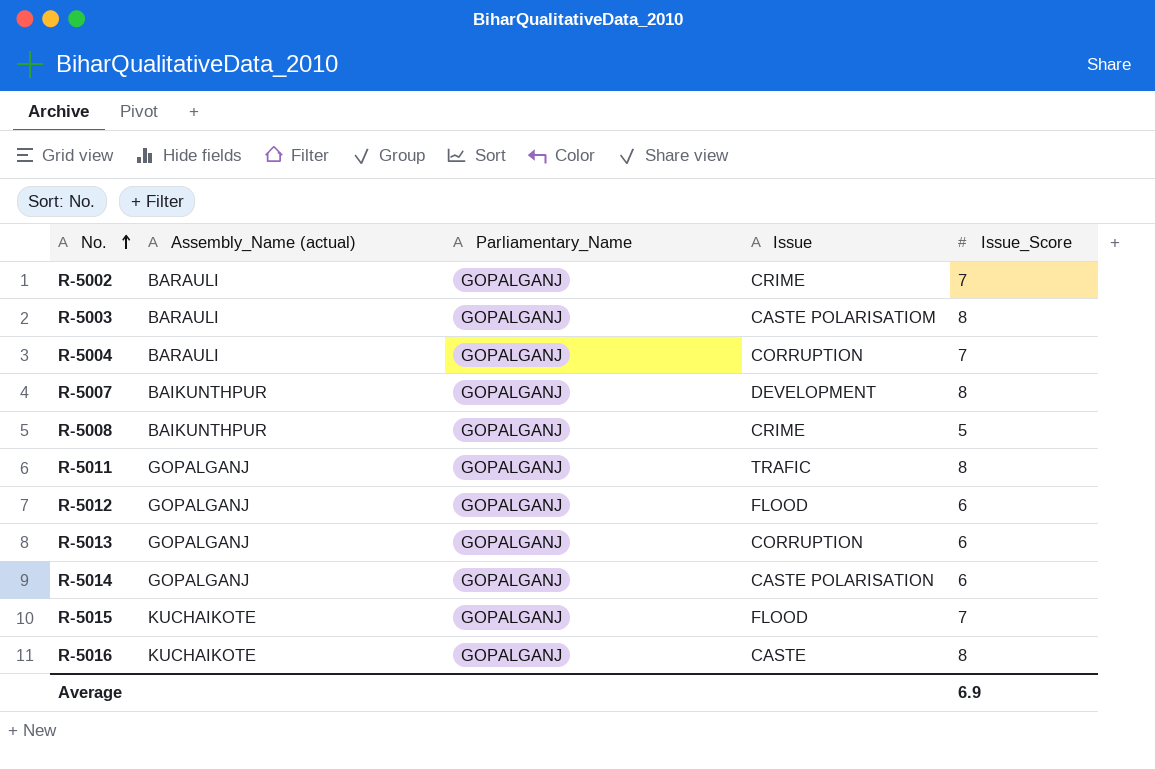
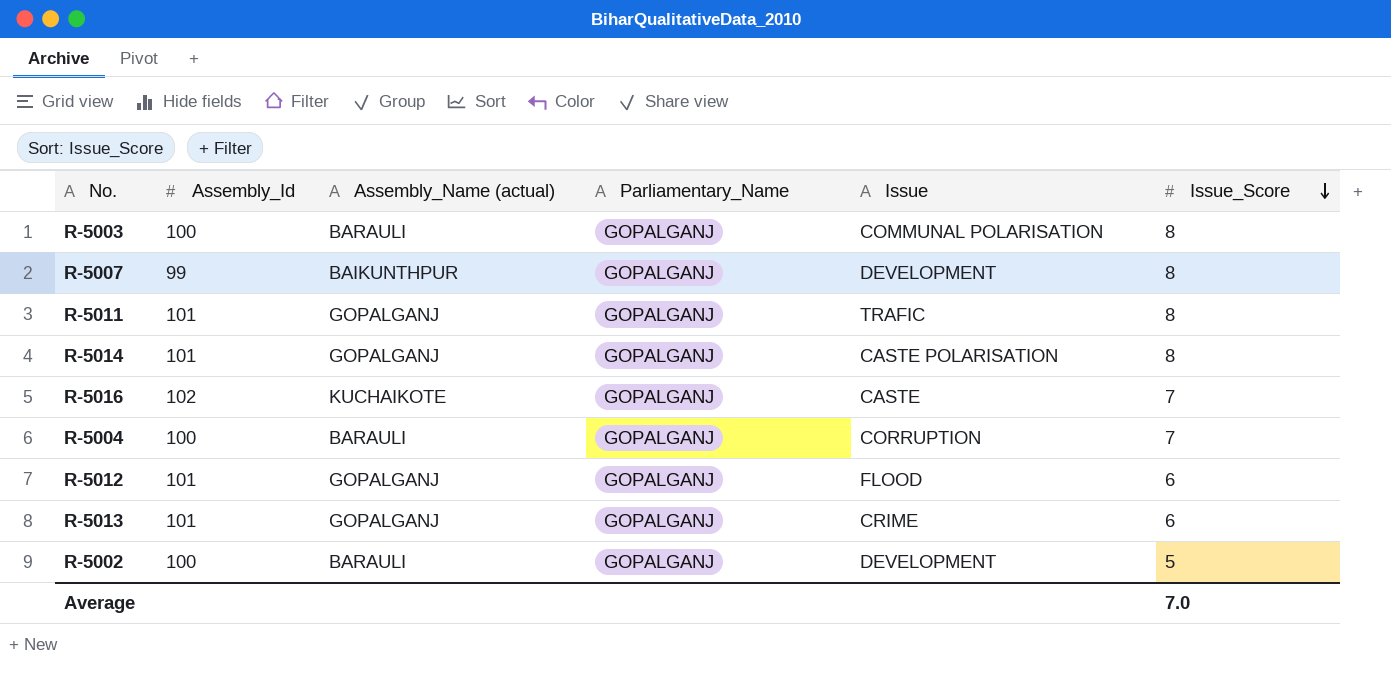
row order: No. ascending -> Issue_Score descending
column Assembly_Id | position: none -> 2
row R-5008: BAIKUNTHPUR | GOPALGANJ | CRIME | 5 -> none
row R-5015: KUCHAIKOTE | GOPALGANJ | FLOOD | 7 -> none
R-5003 | Issue: CASTE POLARISATIOM -> COMMUNAL POLARISATION
R-5014 | Issue_Score: 6 -> 8
R-5016 | Issue_Score: 8 -> 7
R-5013 | Issue: CORRUPTION -> CRIME
R-5002 | Issue: CRIME -> DEVELOPMENT
R-5002 | Issue_Score: 7 -> 5
Average | Issue_Score: 6.9 -> 7.0

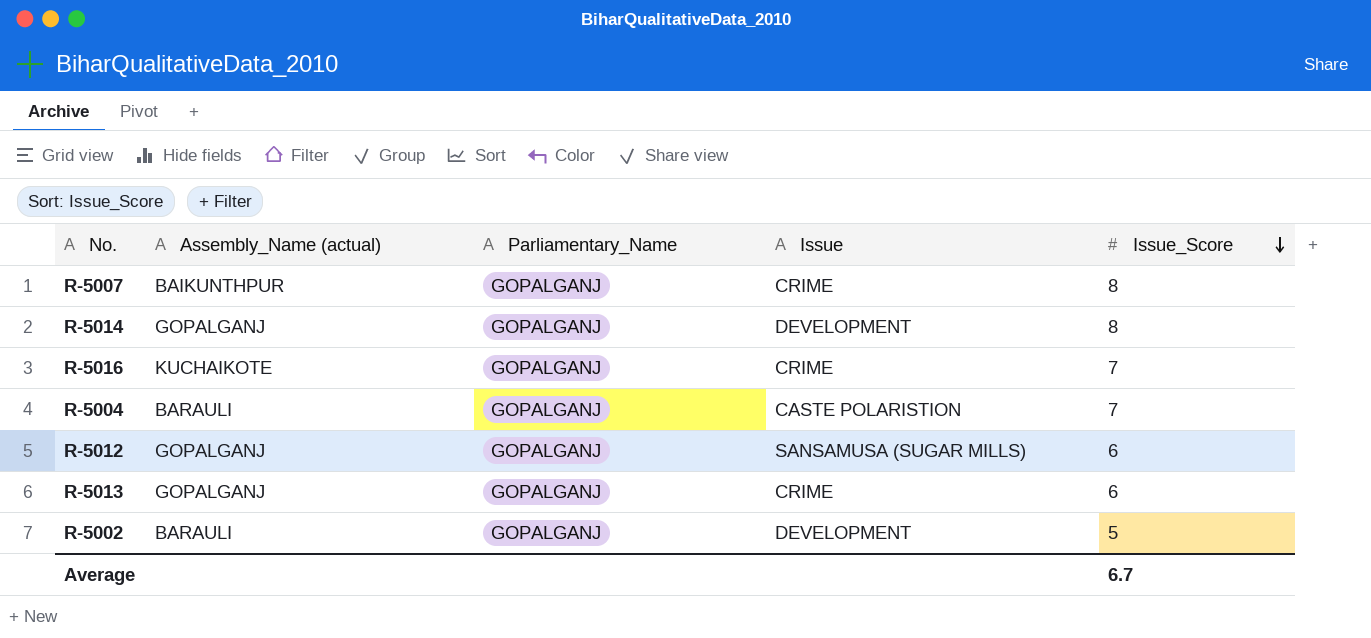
column Assembly_Id | position: 2 -> none
row R-5003: 100 | BARAULI | GOPALGANJ | COMMUNAL POLARISATION | 8 -> none
row R-5011: 101 | GOPALGANJ | GOPALGANJ | TRAFIC | 8 -> none
R-5007 | Issue: DEVELOPMENT -> CRIME
R-5014 | Issue: CASTE POLARISATION -> DEVELOPMENT
R-5016 | Issue: CASTE -> CRIME
R-5004 | Issue: CORRUPTION -> CASTE POLARISTION
R-5012 | Issue: FLOOD -> SANSAMUSA (SUGAR MILLS)
Average | Issue_Score: 7.0 -> 6.7

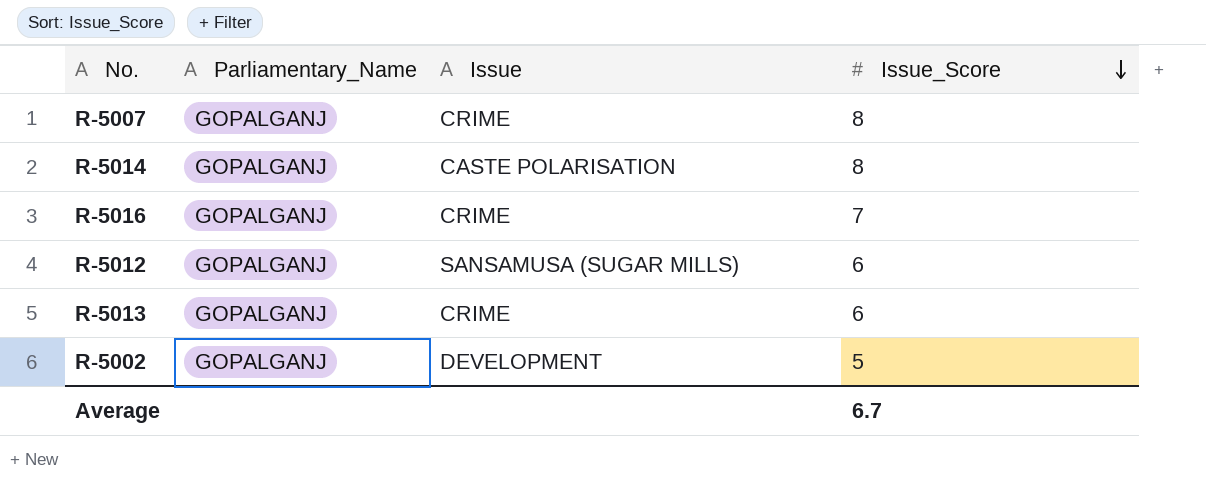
column Assembly_Name (actual) | position: 2 -> none
row R-5004: BARAULI | GOPALGANJ | CASTE POLARISTION | 7 -> none
R-5014 | Issue: DEVELOPMENT -> CASTE POLARISATION

